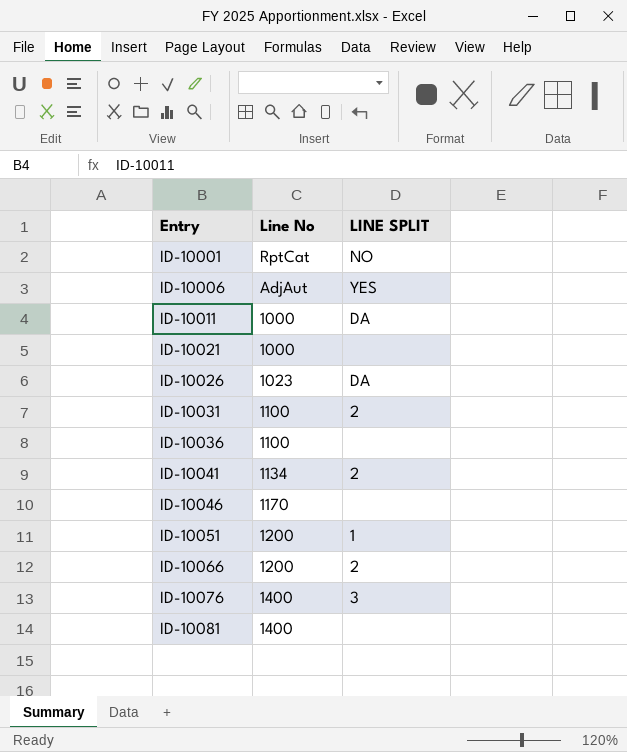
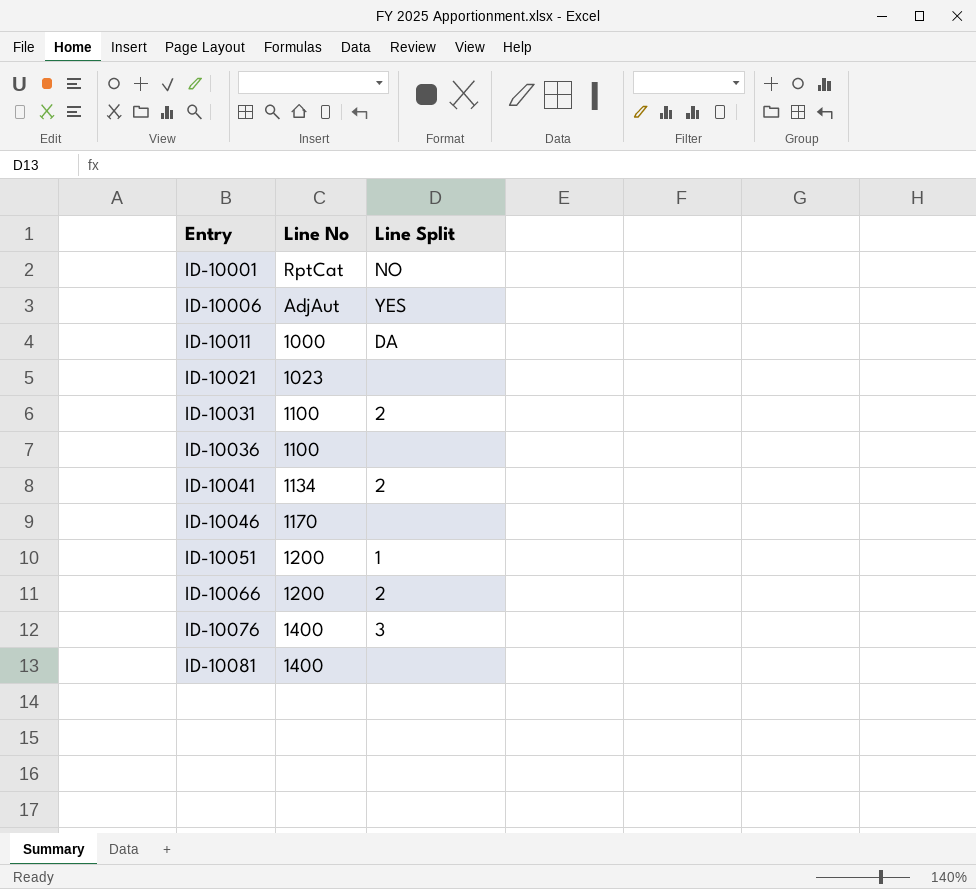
column name: LINE SPLIT -> Line Split
row ID-10026: 1023 | DA -> none
ID-10021 | Line No: 1000 -> 1023

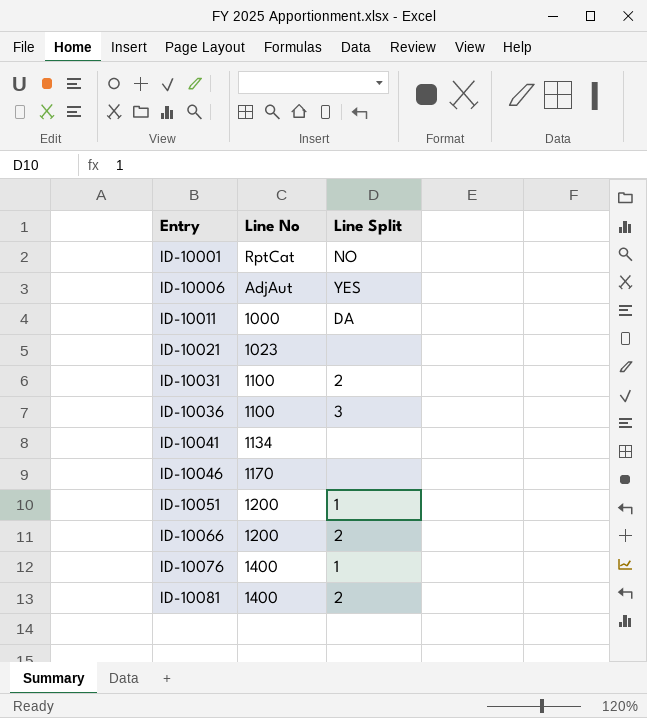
ID-10036 | Line Split: none -> 3
ID-10041 | Line Split: 2 -> none
ID-10076 | Line Split: 3 -> 1
ID-10081 | Line Split: none -> 2

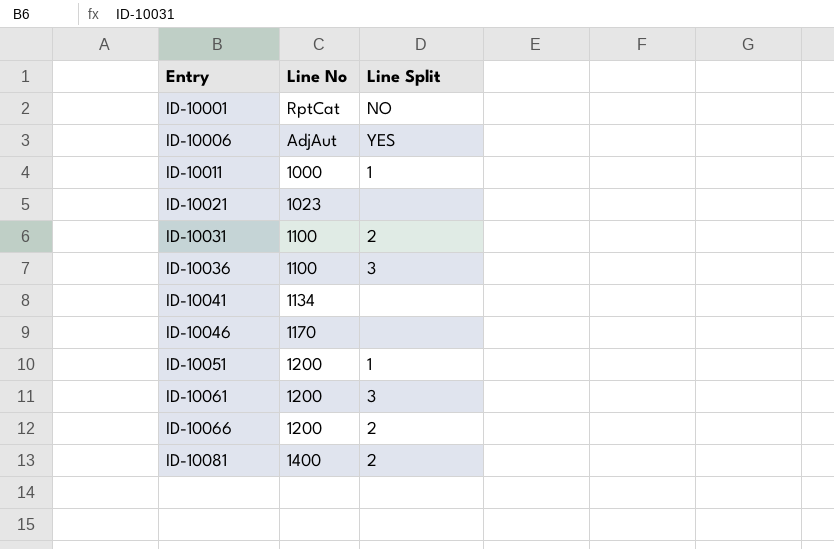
row ID-10076: 1400 | 1 -> none
ID-10011 | Line Split: DA -> 1
row ID-10061: none -> 1200 | 3

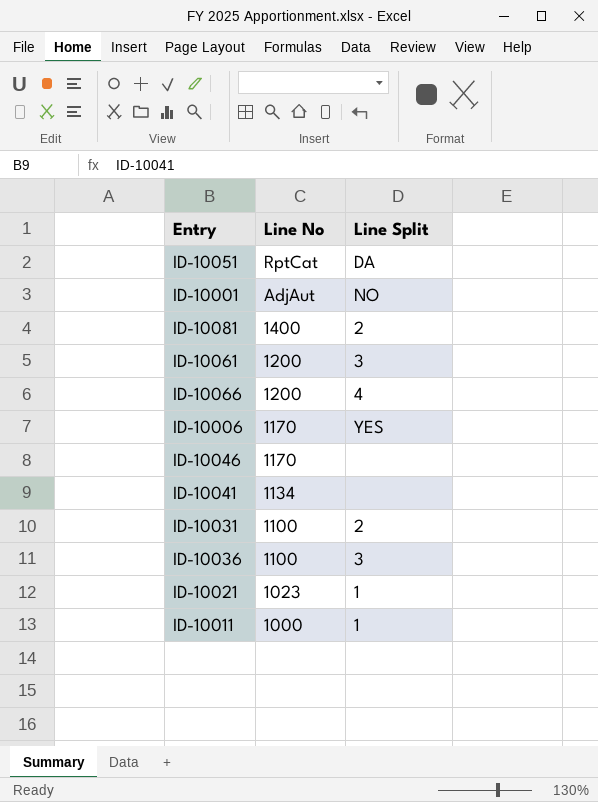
row order: Entry ascending -> Line No descending
ID-10051 | Line No: 1200 -> RptCat
ID-10051 | Line Split: 1 -> DA
ID-10001 | Line No: RptCat -> AdjAut
ID-10066 | Line Split: 2 -> 4
ID-10006 | Line No: AdjAut -> 1170
ID-10021 | Line Split: none -> 1

